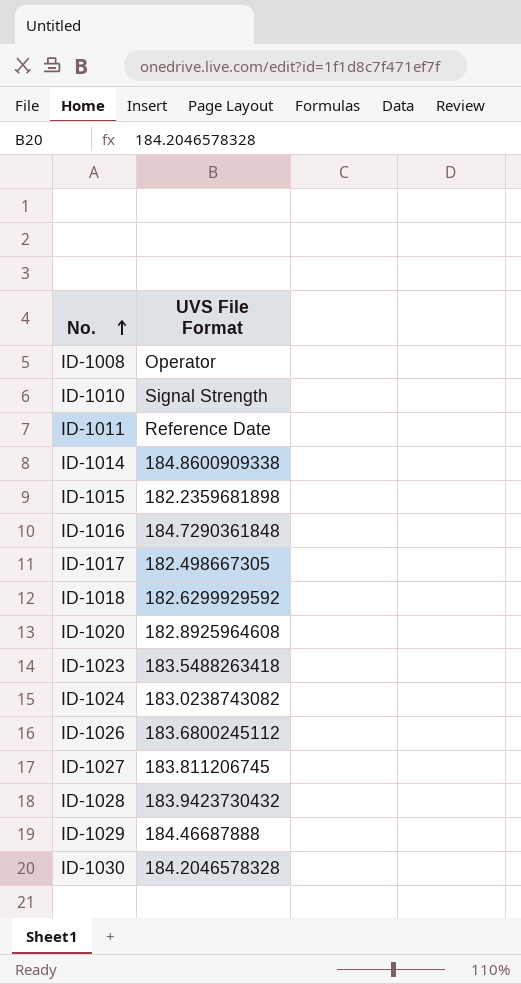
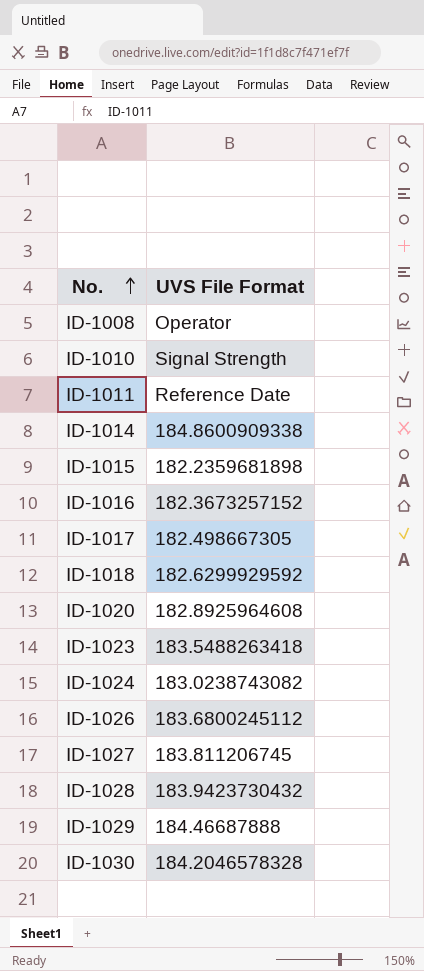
ID-1016 | UVS File Format: 184.7290361848 -> 182.3673257152

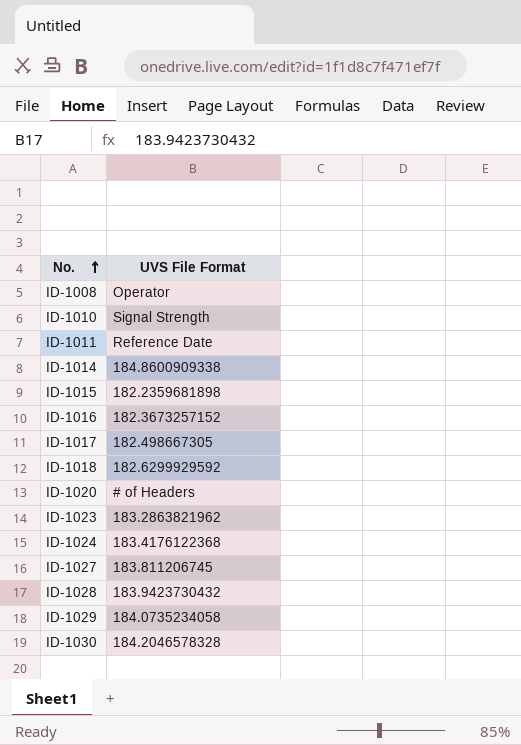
row ID-1026: 183.6800245112 -> none
ID-1020 | UVS File Format: 182.8925964608 -> # of Headers
ID-1023 | UVS File Format: 183.5488263418 -> 183.2863821962
ID-1024 | UVS File Format: 183.0238743082 -> 183.4176122368
ID-1029 | UVS File Format: 184.46687888 -> 184.0735234058

